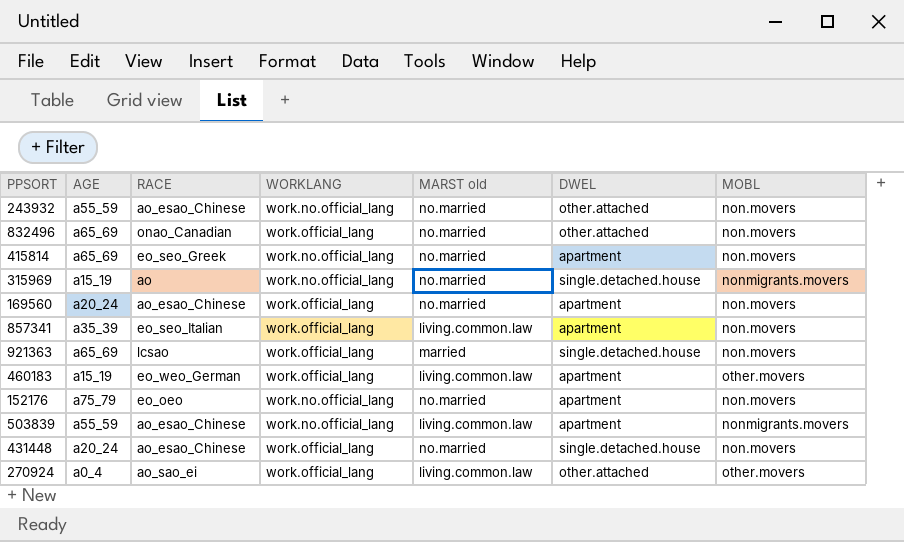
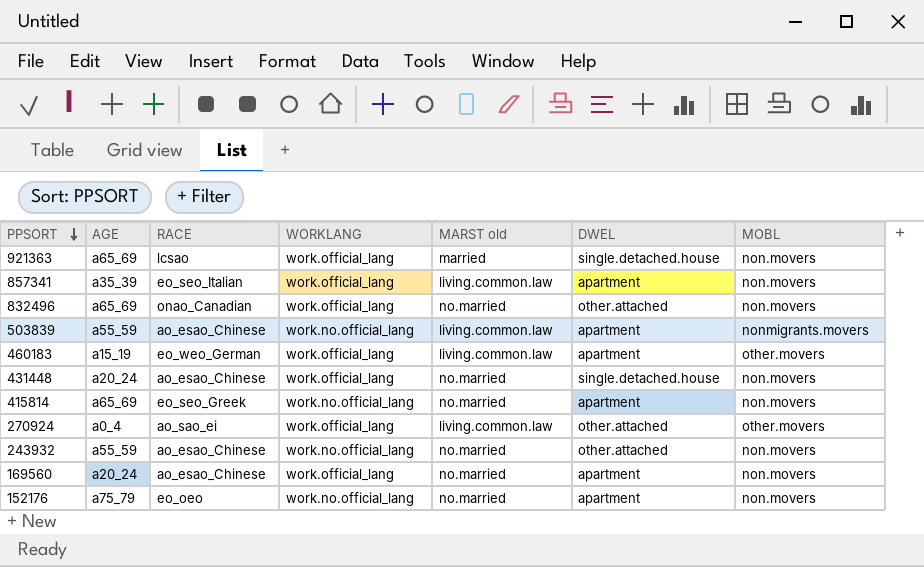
row order: none -> PPSORT descending
row 315969: a15_19 | ao | work.no.official_lang | no.married | single.detached.house | nonmigrants.movers -> none

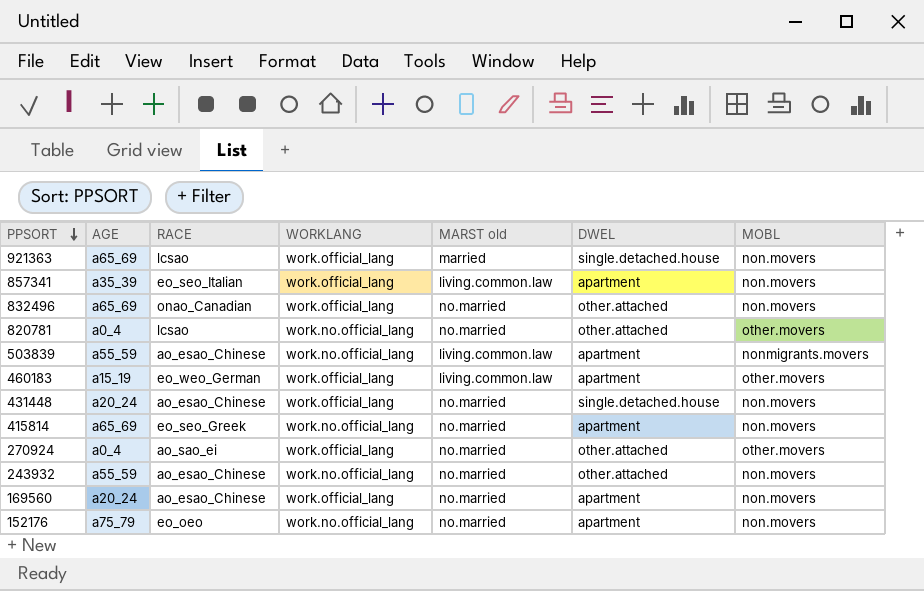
row 820781: none -> a0_4 | lcsao | work.no.official_lang | no.married | other.attached | other.movers
270924 | MARST old: living.common.law -> no.married

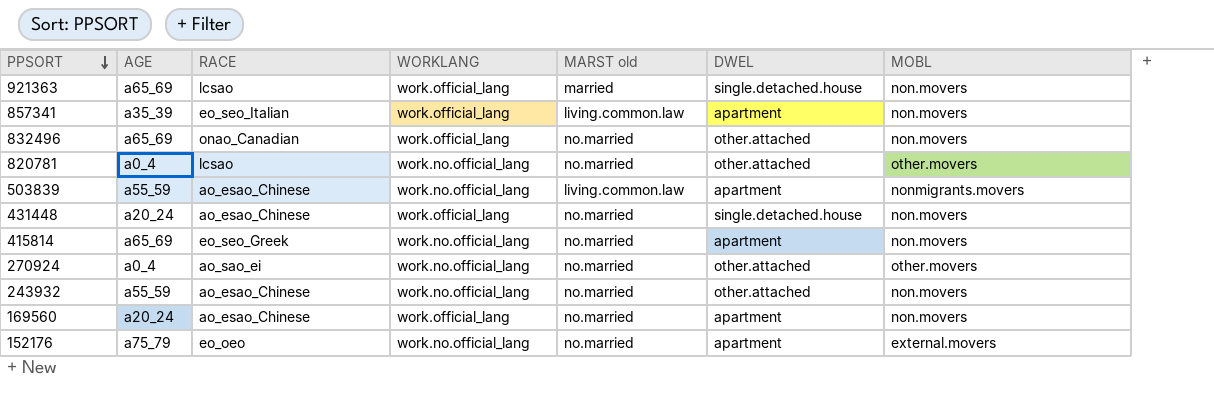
row 460183: a15_19 | eo_weo_German | work.official_lang | living.common.law | apartment | other.movers -> none
270924 | WORKLANG: work.official_lang -> work.no.official_lang
152176 | MOBL: non.movers -> external.movers

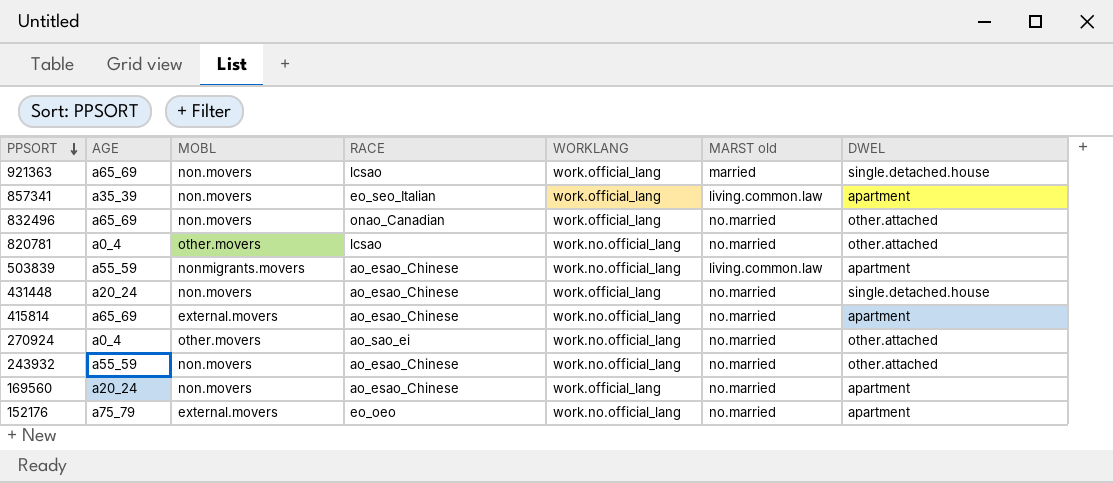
column MOBL | position: 7 -> 3
415814 | MOBL: non.movers -> external.movers
415814 | RACE: eo_seo_Greek -> ao_esao_Chinese

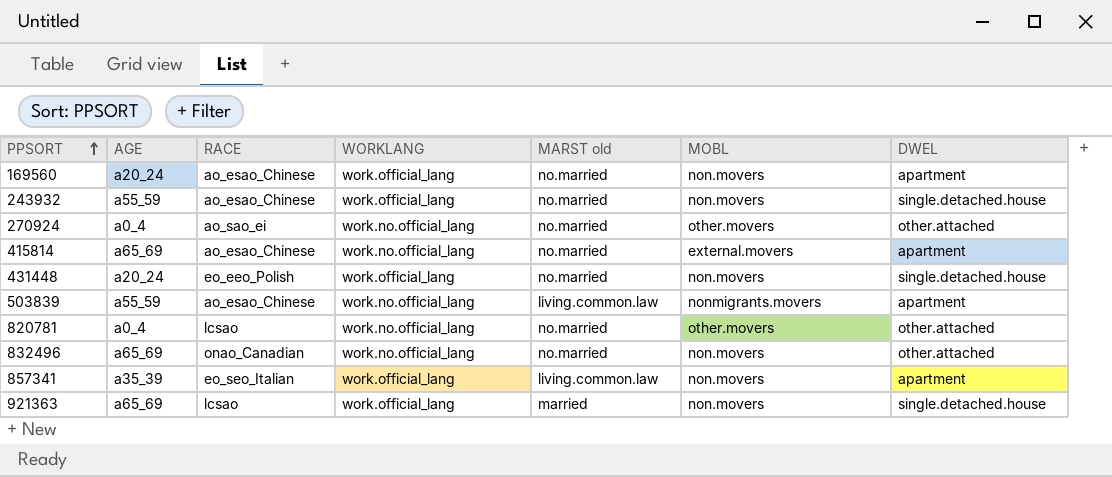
row order: PPSORT descending -> PPSORT ascending
column MOBL | position: 3 -> 6
row 152176: a75_79 | external.movers | eo_oeo | work.no.official_lang | no.married | apartment -> none
243932 | WORKLANG: work.no.official_lang -> work.official_lang
243932 | DWEL: other.attached -> single.detached.house
431448 | RACE: ao_esao_Chinese -> eo_eeo_Polish
832496 | WORKLANG: work.official_lang -> work.no.official_lang

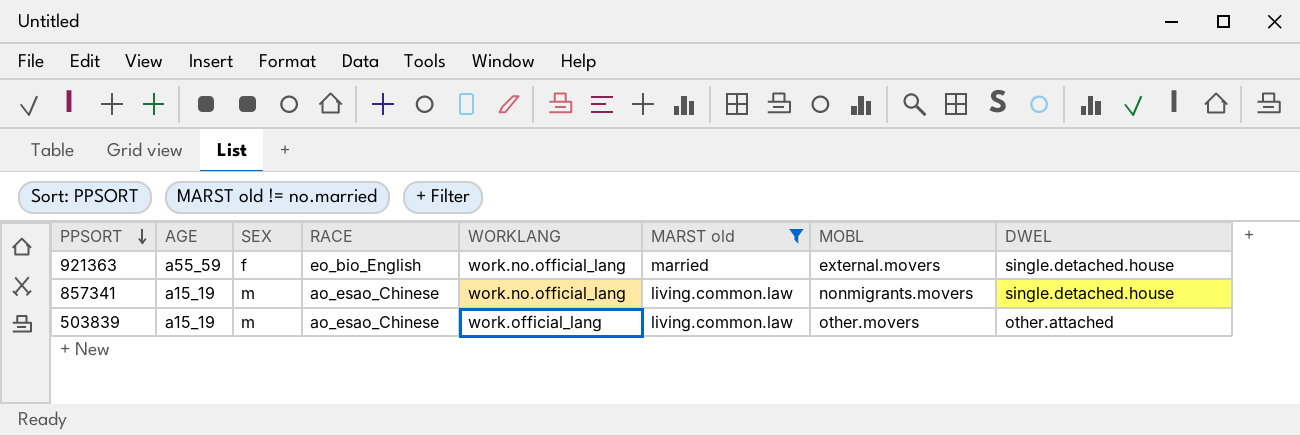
filter: none -> MARST old != no.married
row order: PPSORT ascending -> PPSORT descending
column SEX | position: none -> 3
921363 | AGE: a65_69 -> a55_59
921363 | RACE: lcsao -> eo_bio_English
921363 | WORKLANG: work.official_lang -> work.no.official_lang
921363 | MOBL: non.movers -> external.movers
857341 | AGE: a35_39 -> a15_19
857341 | RACE: eo_seo_Italian -> ao_esao_Chinese
857341 | WORKLANG: work.official_lang -> work.no.official_lang
857341 | MOBL: non.movers -> nonmigrants.movers
857341 | DWEL: apartment -> single.detached.house
503839 | AGE: a55_59 -> a15_19
503839 | WORKLANG: work.no.official_lang -> work.official_lang
503839 | MOBL: nonmigrants.movers -> other.movers
503839 | DWEL: apartment -> other.attached

